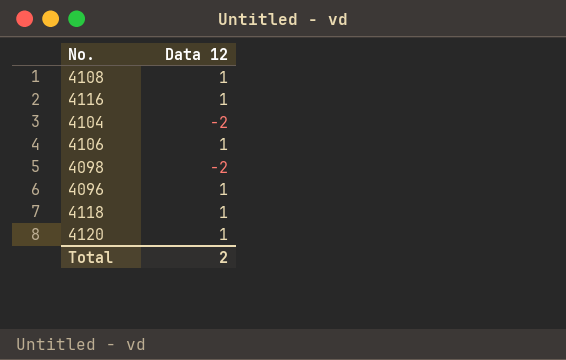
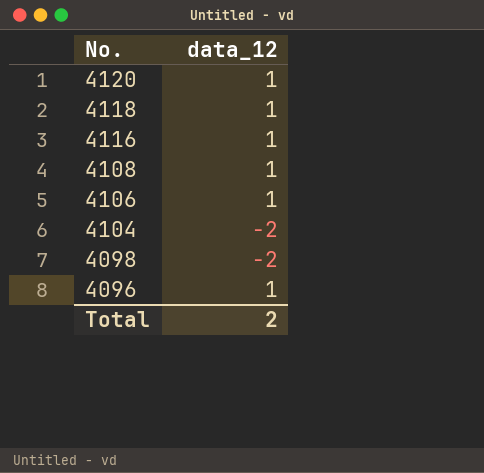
row order: none -> No. descending
column name: Data 12 -> data_12

